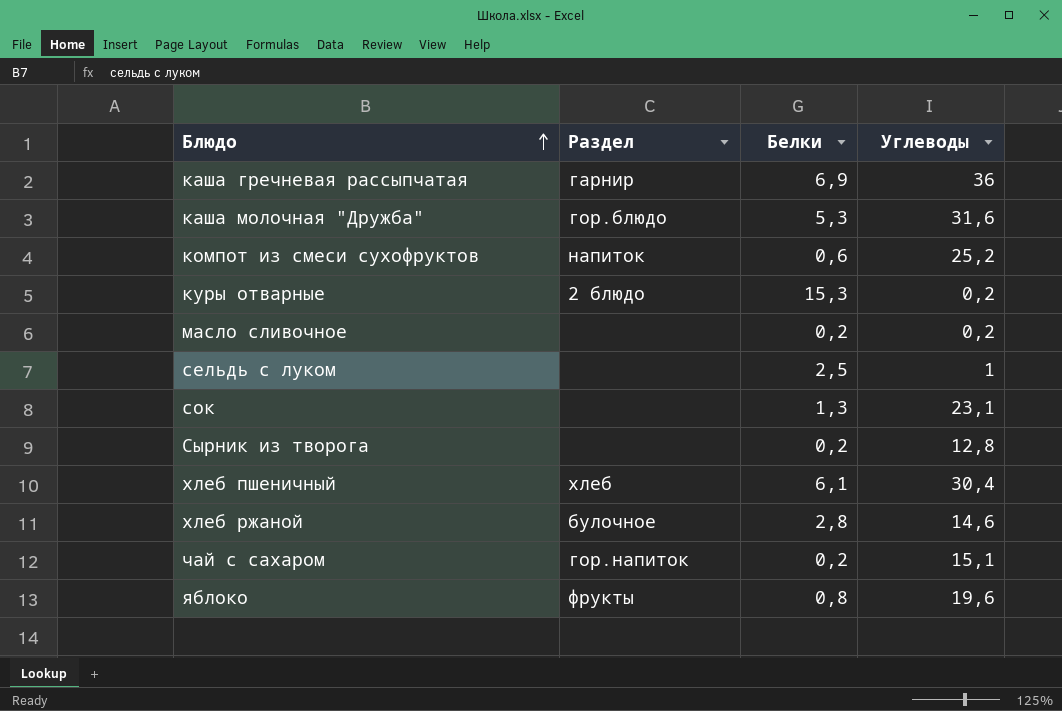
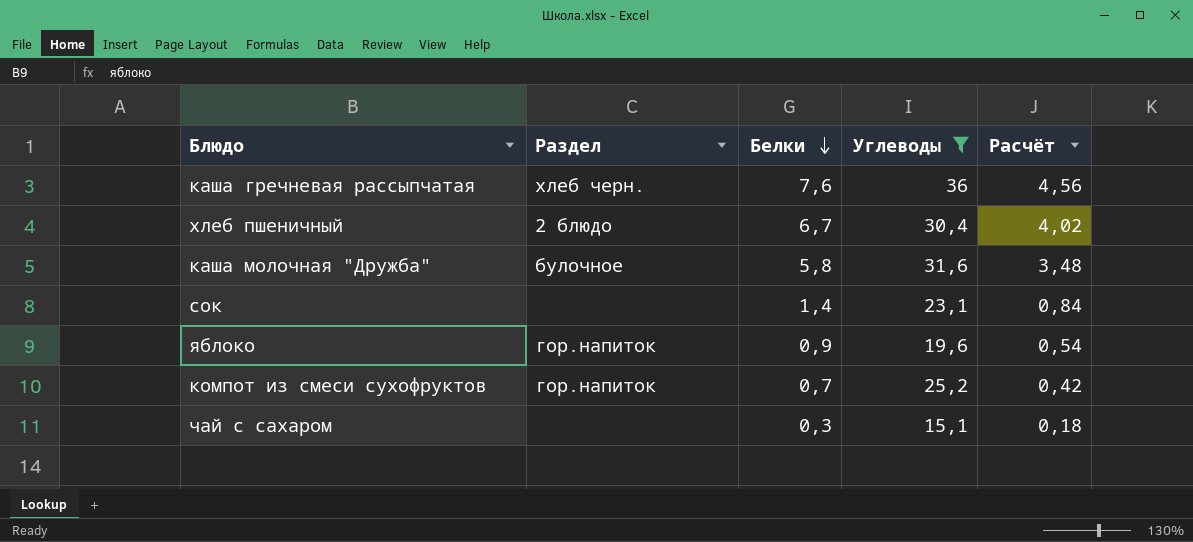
filter: none -> Углеводы >= 15,1
row order: Блюдо ascending -> Белки descending
column Расчёт | formula: none -> [Белки] * 0,6
каша гречневая рассыпчатая | Раздел: гарнир -> хлеб черн.
каша гречневая рассыпчатая | Белки: 6,9 -> 7,6
хлеб пшеничный | Раздел: хлеб -> 2 блюдо
хлеб пшеничный | Белки: 6,1 -> 6,7
каша молочная "Дружба" | Раздел: гор.блюдо -> булочное
каша молочная "Дружба" | Белки: 5,3 -> 5,8
сок | Белки: 1,3 -> 1,4
яблоко | Раздел: фрукты -> гор.напиток
яблоко | Белки: 0,8 -> 0,9
компот из смеси сухофруктов | Раздел: напиток -> гор.напиток
компот из смеси сухофруктов | Белки: 0,6 -> 0,7
чай с сахаром | Раздел: гор.напиток -> none
чай с сахаром | Белки: 0,2 -> 0,3

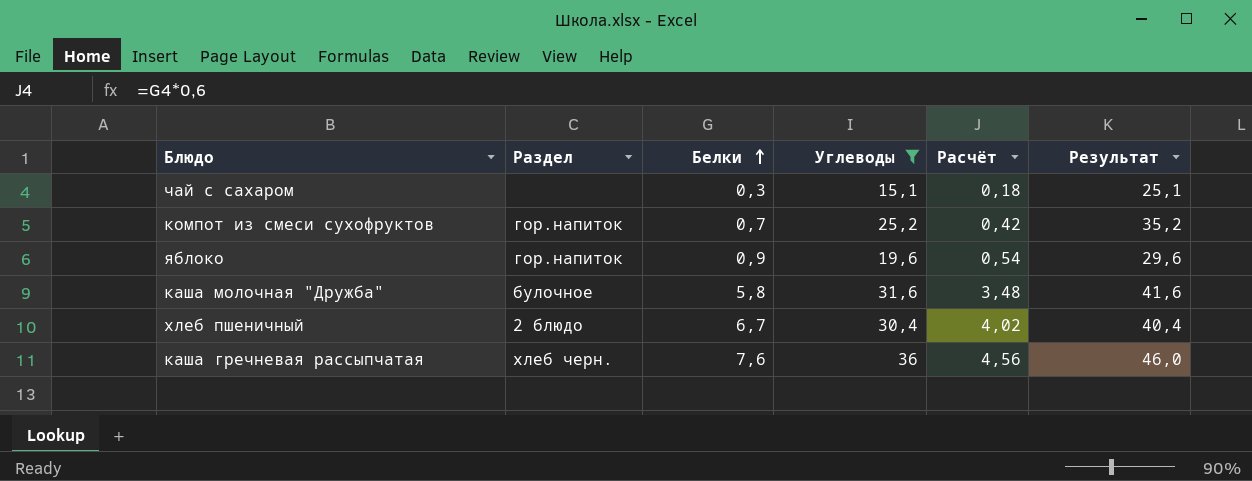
row order: Белки descending -> Белки ascending
column Результат | formula: none -> [Углеводы] + 10
row сок: none | 1,4 | 23,1 | 0,84 -> none

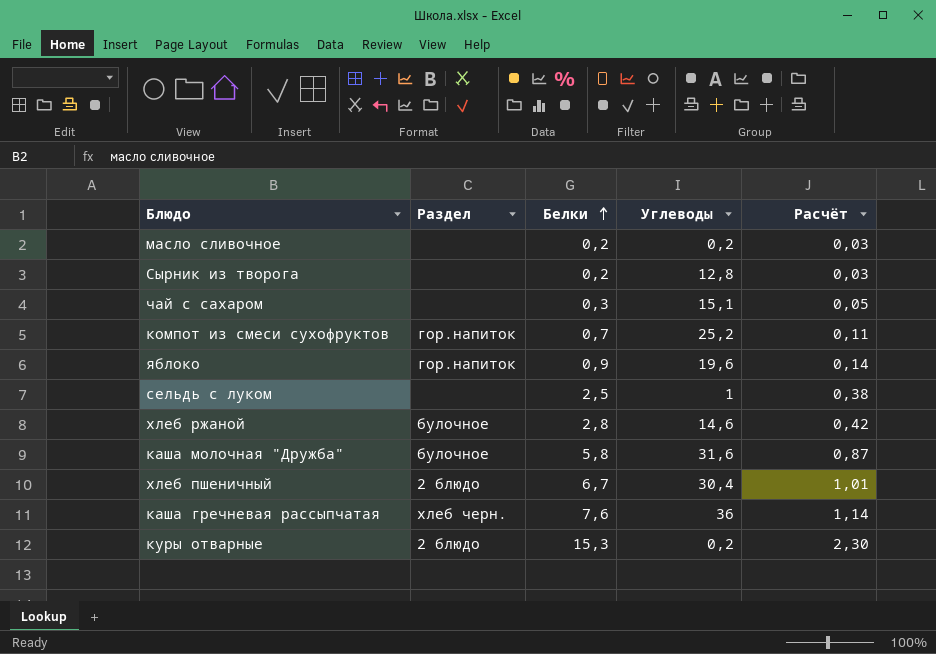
filter: Углеводы >= 15,1 -> none
column Результат | formula: [Углеводы] + 10 -> none
column Расчёт | formula: [Белки] * 0,6 -> [Белки] * 0,15

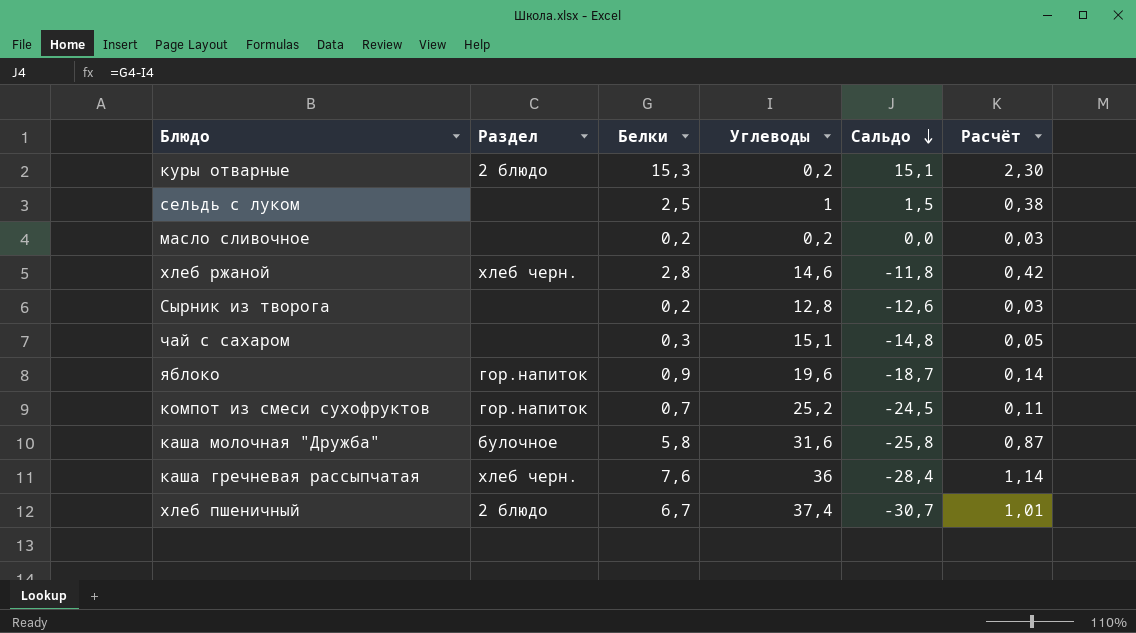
row order: Белки ascending -> Сальдо descending
column Сальдо | formula: none -> [Белки] - [Углеводы]
хлеб ржаной | Раздел: булочное -> хлеб черн.
хлеб пшеничный | Углеводы: 30,4 -> 37,4

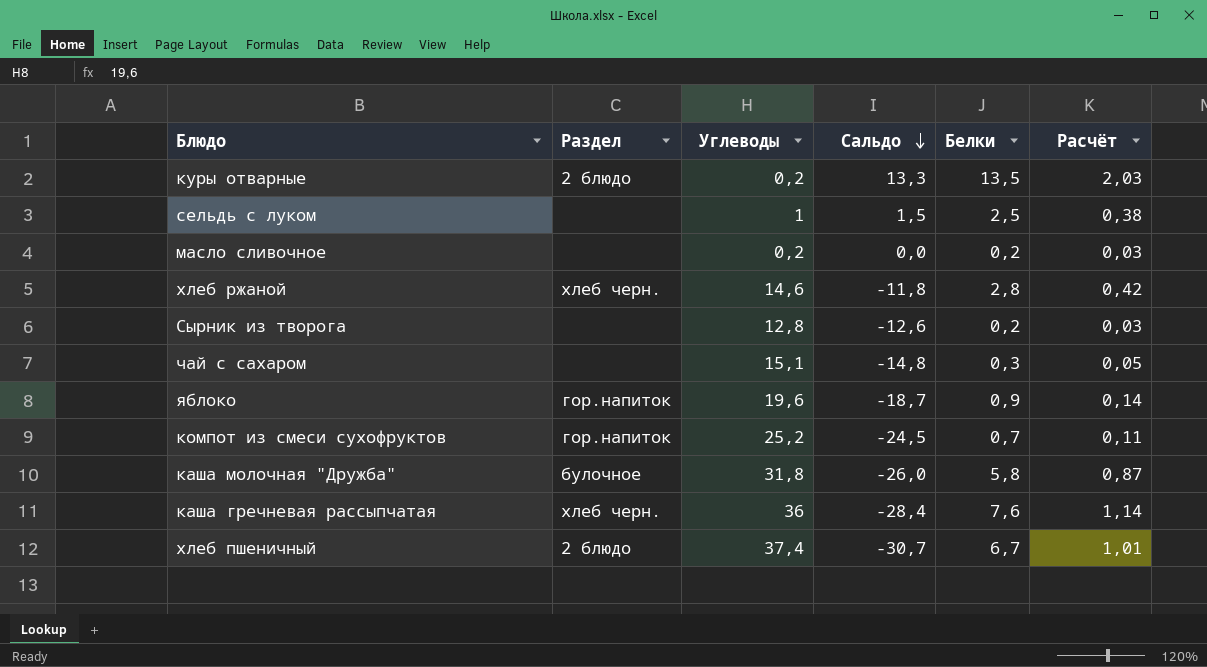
column Белки | position: 3 -> 5
куры отварные | Сальдо: 15,1 -> 13,3
куры отварные | Белки: 15,3 -> 13,5
куры отварные | Расчёт: 2,30 -> 2,03
каша молочная "Дружба" | Углеводы: 31,6 -> 31,8
каша молочная "Дружба" | Сальдо: -25,8 -> -26,0

